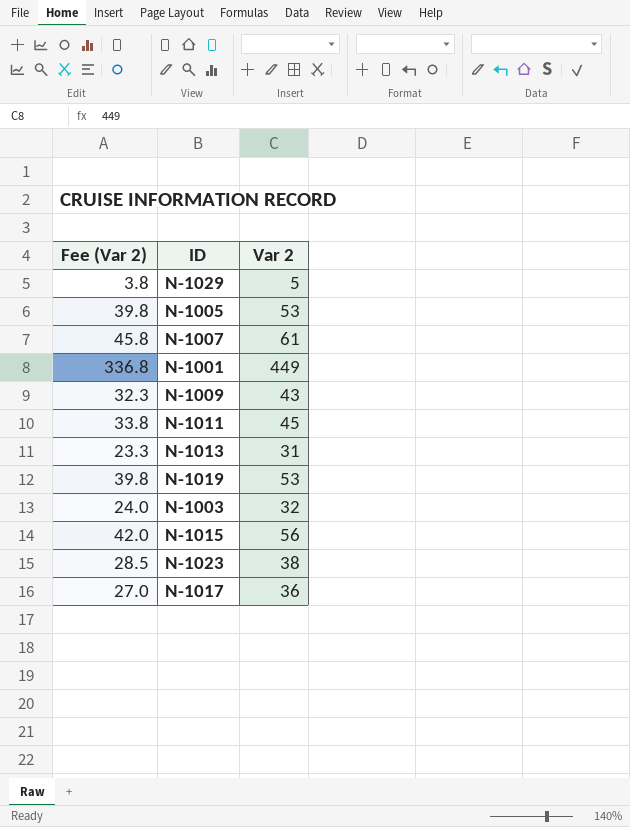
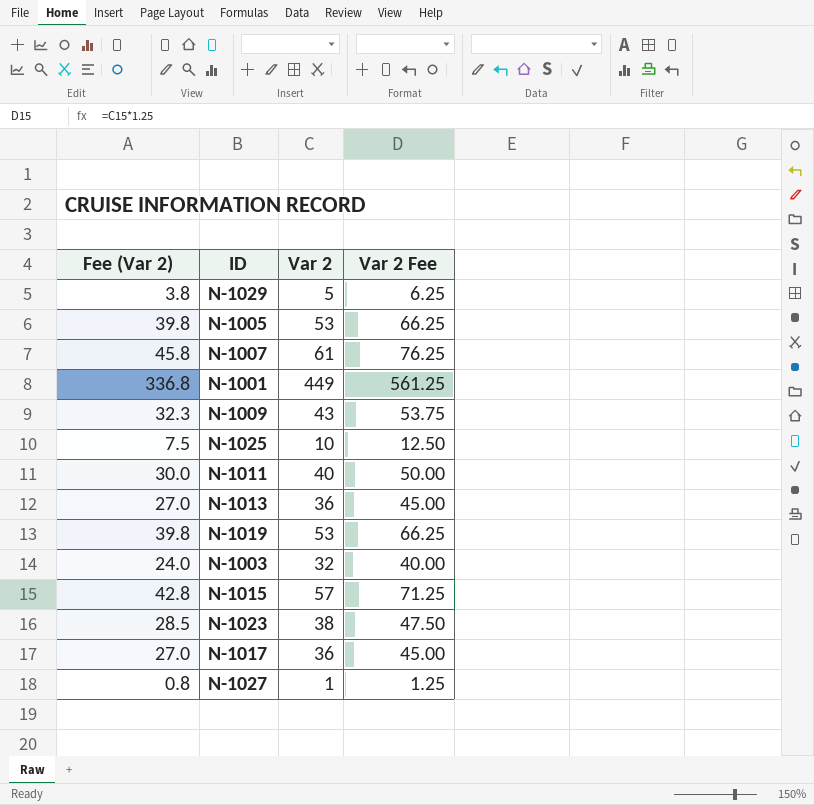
column Var 2 Fee | formula: none -> [Var 2] * 1.25
row N-1025: none -> 7.5 | 10 | 12.50
N-1011 | Fee (Var 2): 33.8 -> 30.0
N-1011 | Var 2: 45 -> 40
N-1013 | Fee (Var 2): 23.3 -> 27.0
N-1013 | Var 2: 31 -> 36
N-1015 | Fee (Var 2): 42.0 -> 42.8
N-1015 | Var 2: 56 -> 57
row N-1027: none -> 0.8 | 1 | 1.25

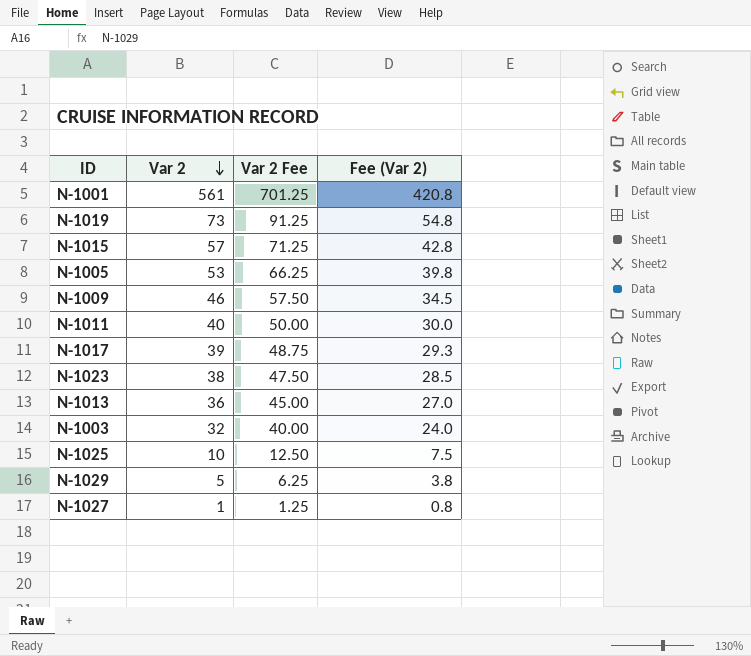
row order: none -> Var 2 descending
column Fee (Var 2) | position: 1 -> 4
row N-1007: 45.8 | 61 | 76.25 -> none
N-1001 | Var 2: 449 -> 561
N-1001 | Var 2 Fee: 561.25 -> 701.25
N-1001 | Fee (Var 2): 336.8 -> 420.8
N-1019 | Var 2: 53 -> 73
N-1019 | Var 2 Fee: 66.25 -> 91.25
N-1019 | Fee (Var 2): 39.8 -> 54.8
N-1009 | Var 2: 43 -> 46
N-1009 | Var 2 Fee: 53.75 -> 57.50
N-1009 | Fee (Var 2): 32.3 -> 34.5
N-1017 | Var 2: 36 -> 39
N-1017 | Var 2 Fee: 45.00 -> 48.75
N-1017 | Fee (Var 2): 27.0 -> 29.3

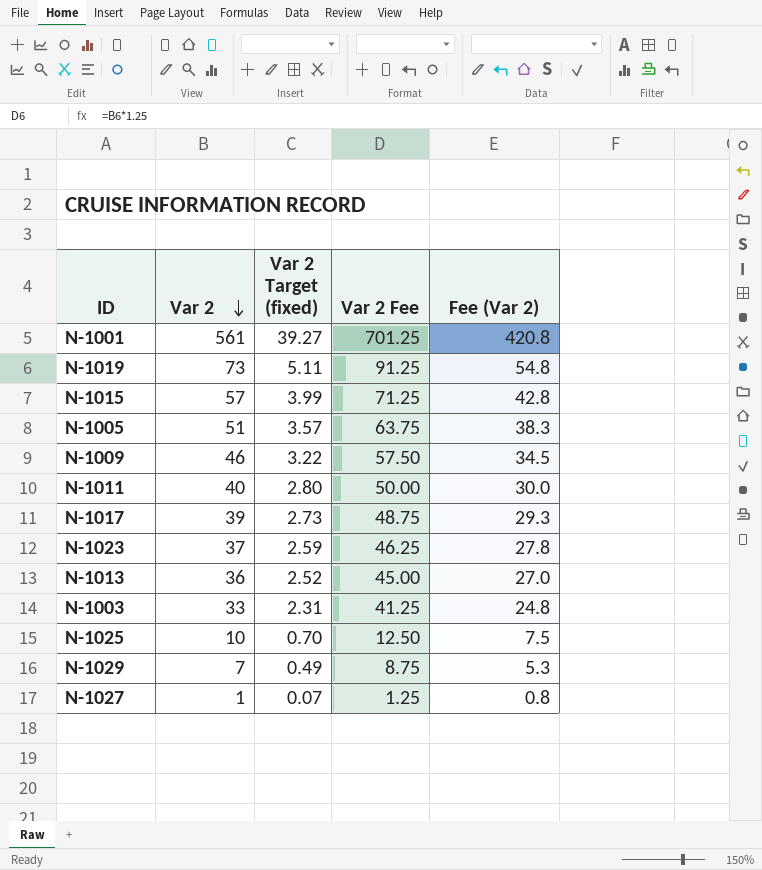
column Var 2 Target (fixed) | formula: none -> [Var 2] * 0.07
N-1005 | Var 2: 53 -> 51
N-1005 | Var 2 Fee: 66.25 -> 63.75
N-1005 | Fee (Var 2): 39.8 -> 38.3
N-1023 | Var 2: 38 -> 37
N-1023 | Var 2 Fee: 47.50 -> 46.25
N-1023 | Fee (Var 2): 28.5 -> 27.8
N-1003 | Var 2: 32 -> 33
N-1003 | Var 2 Fee: 40.00 -> 41.25
N-1003 | Fee (Var 2): 24.0 -> 24.8
N-1029 | Var 2: 5 -> 7
N-1029 | Var 2 Fee: 6.25 -> 8.75
N-1029 | Fee (Var 2): 3.8 -> 5.3

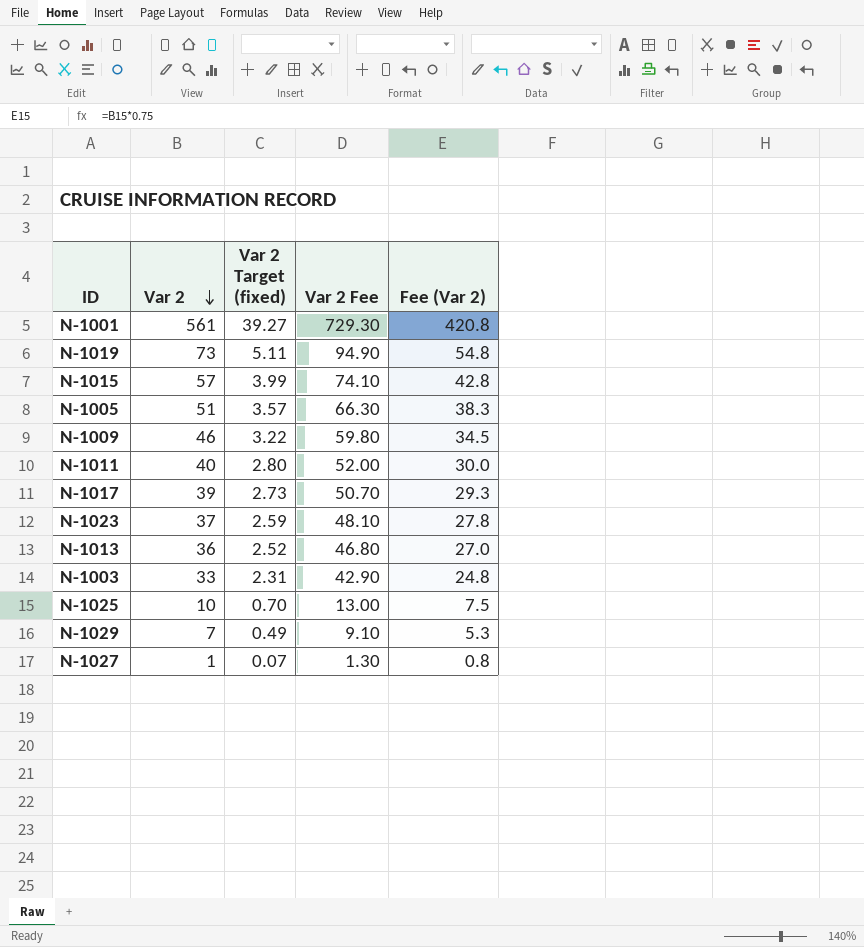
column Var 2 Fee | formula: [Var 2] * 1.25 -> [Var 2] * 1.3

